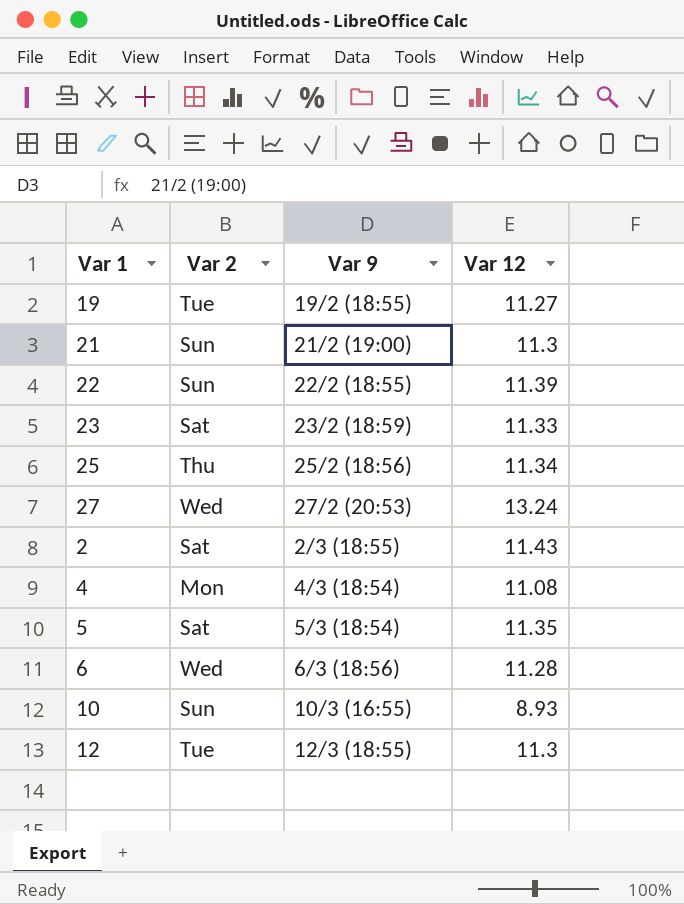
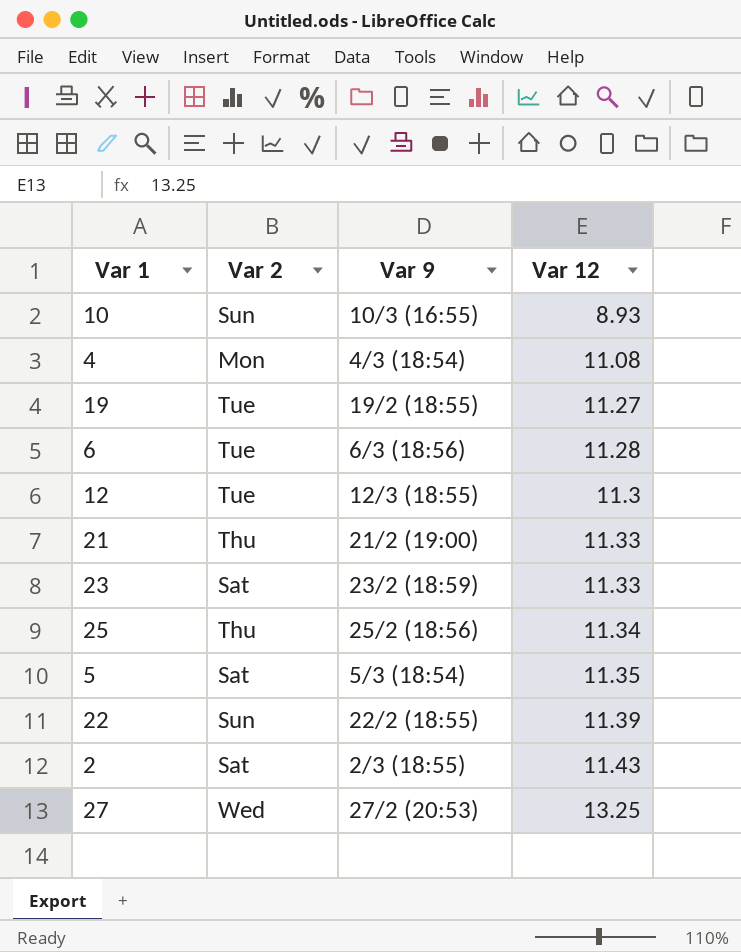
row order: none -> Var 12 ascending
6 | Var 2: Wed -> Tue
21 | Var 2: Sun -> Thu
21 | Var 12: 11.3 -> 11.33
27 | Var 12: 13.24 -> 13.25

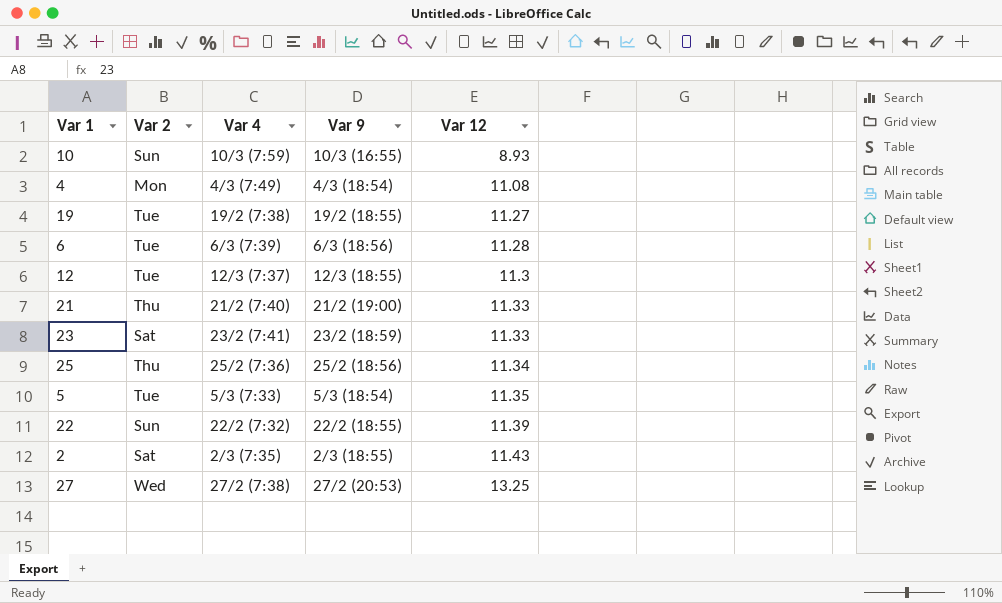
column Var 4 | position: none -> 3
5 | Var 2: Sat -> Tue

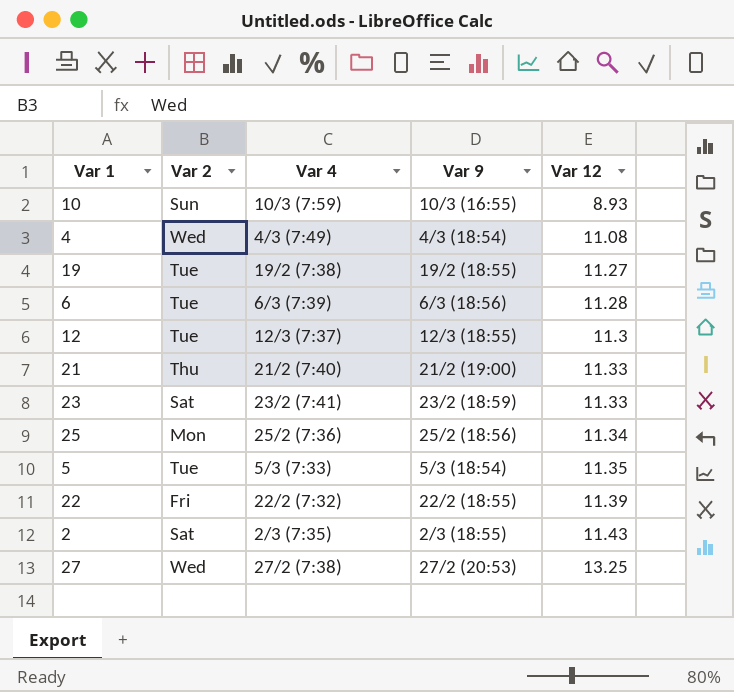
4 | Var 2: Mon -> Wed
25 | Var 2: Thu -> Mon
22 | Var 2: Sun -> Fri

